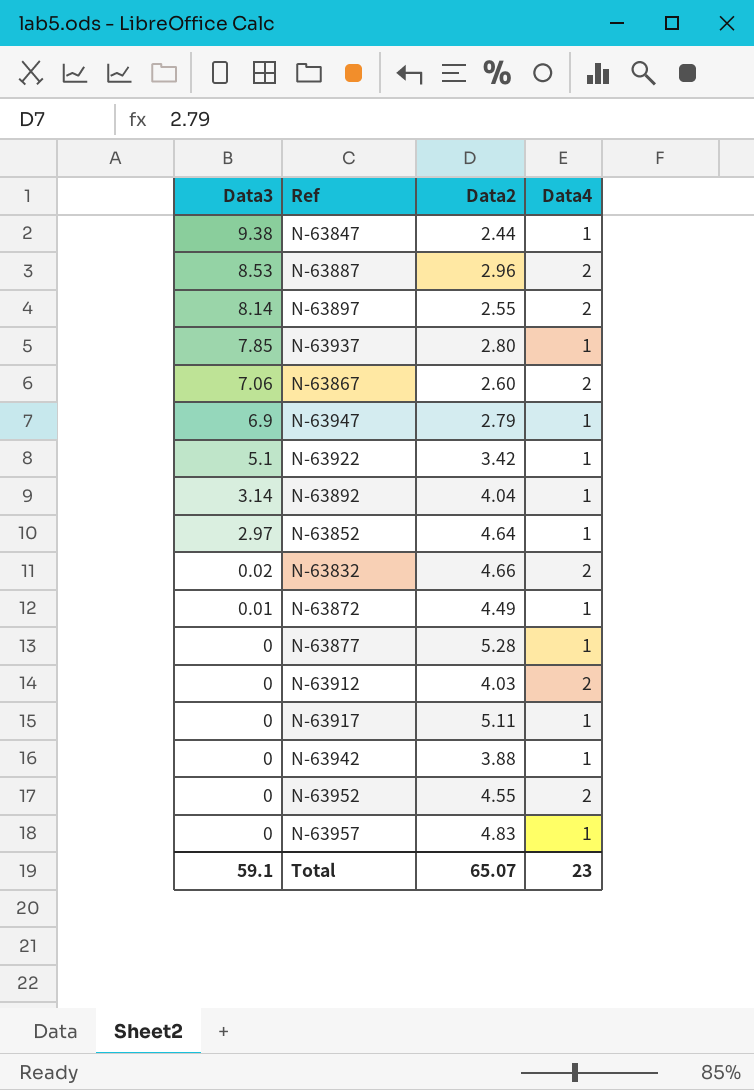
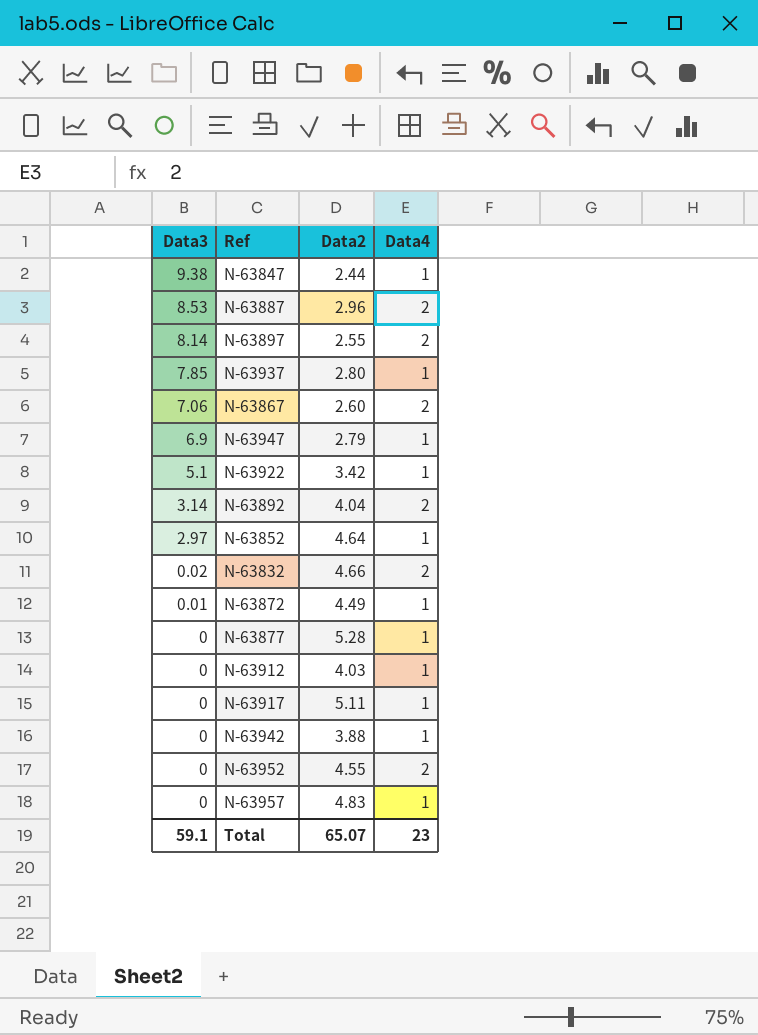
N-63892 | Data4: 1 -> 2
N-63912 | Data4: 2 -> 1

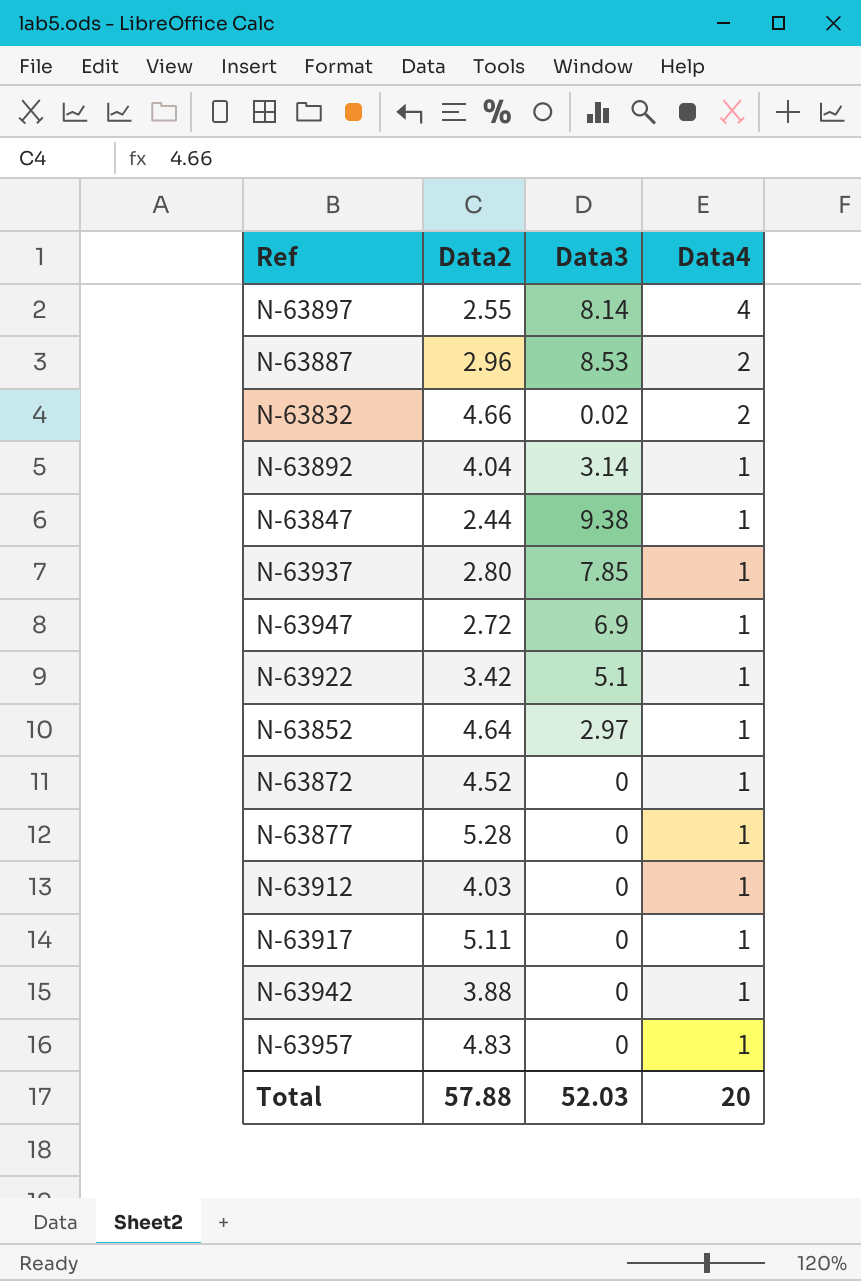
row order: Data3 descending -> Data4 descending
column Data3 | position: 1 -> 3
row N-63867: 7.06 | 2.60 | 2 -> none
row N-63952: 0 | 4.55 | 2 -> none
N-63897 | Data4: 2 -> 4
N-63892 | Data4: 2 -> 1
N-63947 | Data2: 2.79 -> 2.72
N-63872 | Data2: 4.49 -> 4.52
N-63872 | Data3: 0.01 -> 0
Total | Data2: 65.07 -> 57.88
Total | Data3: 59.1 -> 52.03
Total | Data4: 23 -> 20

